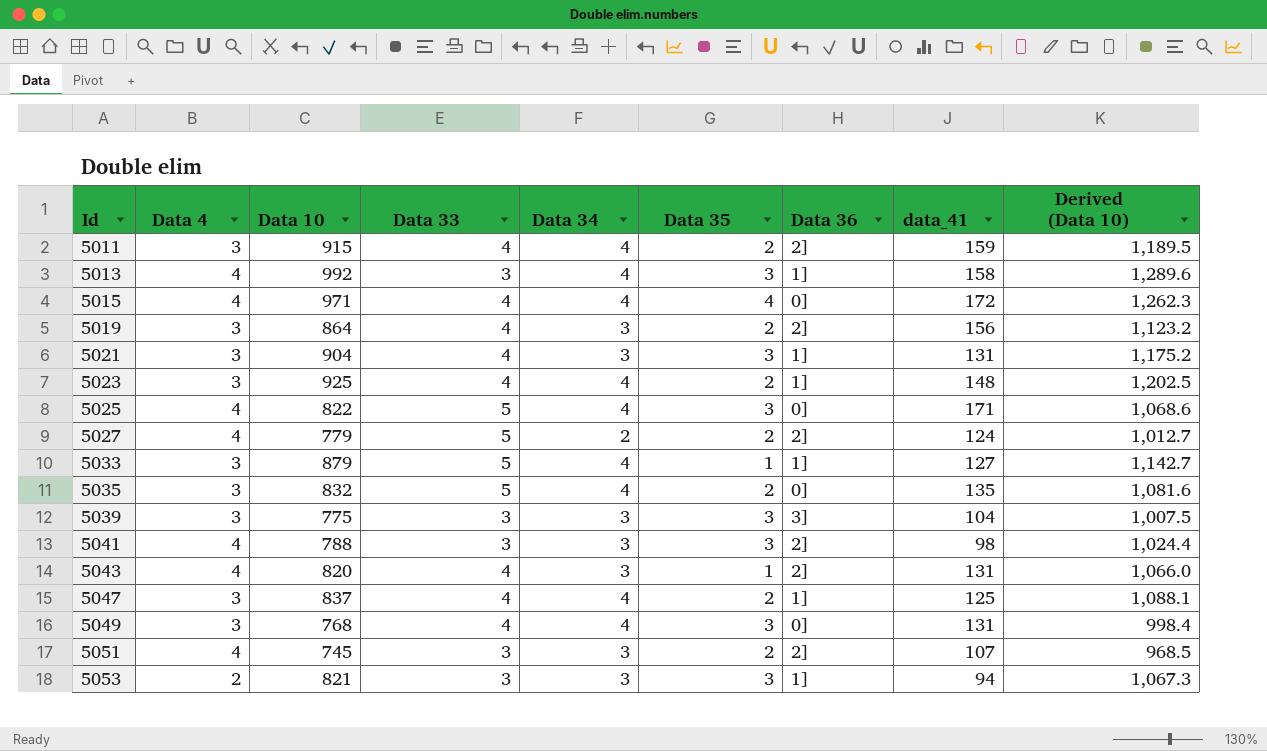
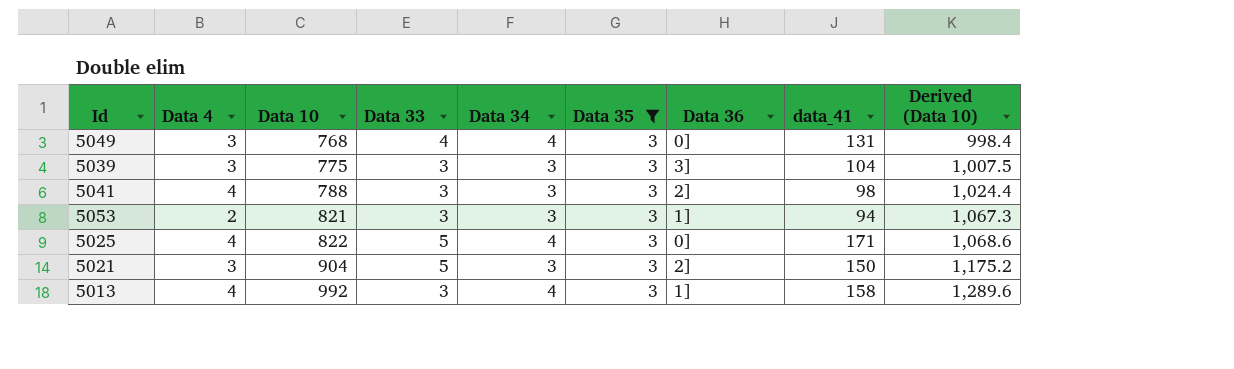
filter: none -> Data 35 = 3
row order: Id ascending -> Data 10 ascending
5021 | Data 33: 4 -> 5
5021 | Data 36: 1] -> 2]
5021 | data_41: 131 -> 150

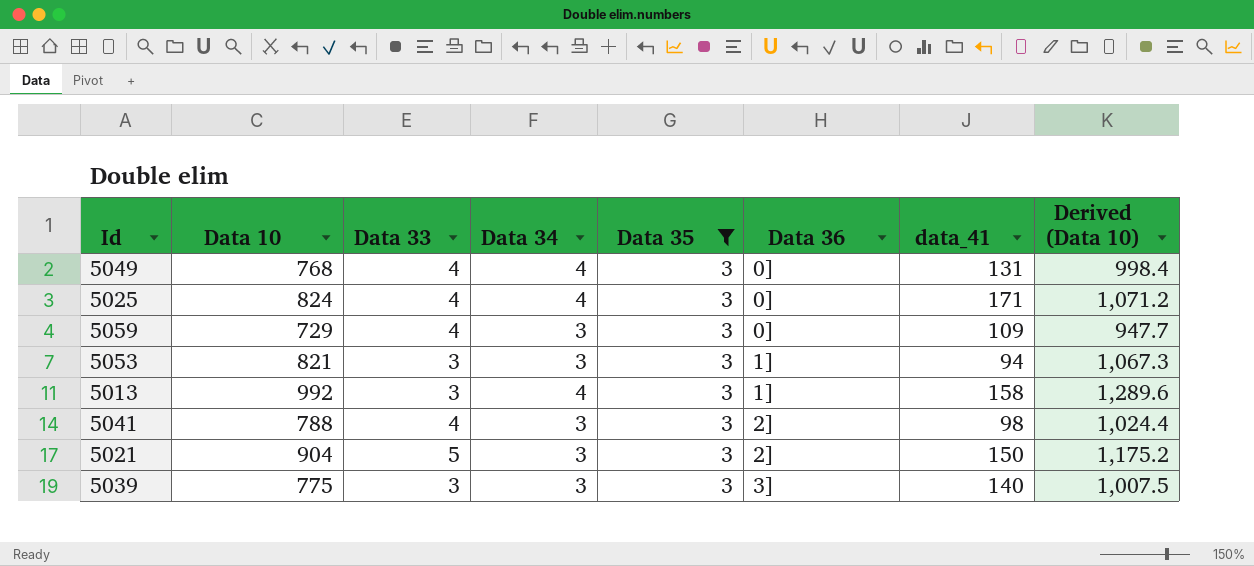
row order: Data 10 ascending -> Data 36 ascending
column Data 4 | position: 2 -> none
5025 | Data 10: 822 -> 824
5025 | Data 33: 5 -> 4
5025 | Derived (Data 10): 1,068.6 -> 1,071.2
row 5059: none -> 729 | 4 | 3 | 3 | 0] | 109 | 947.7
5041 | Data 33: 3 -> 4
5039 | data_41: 104 -> 140

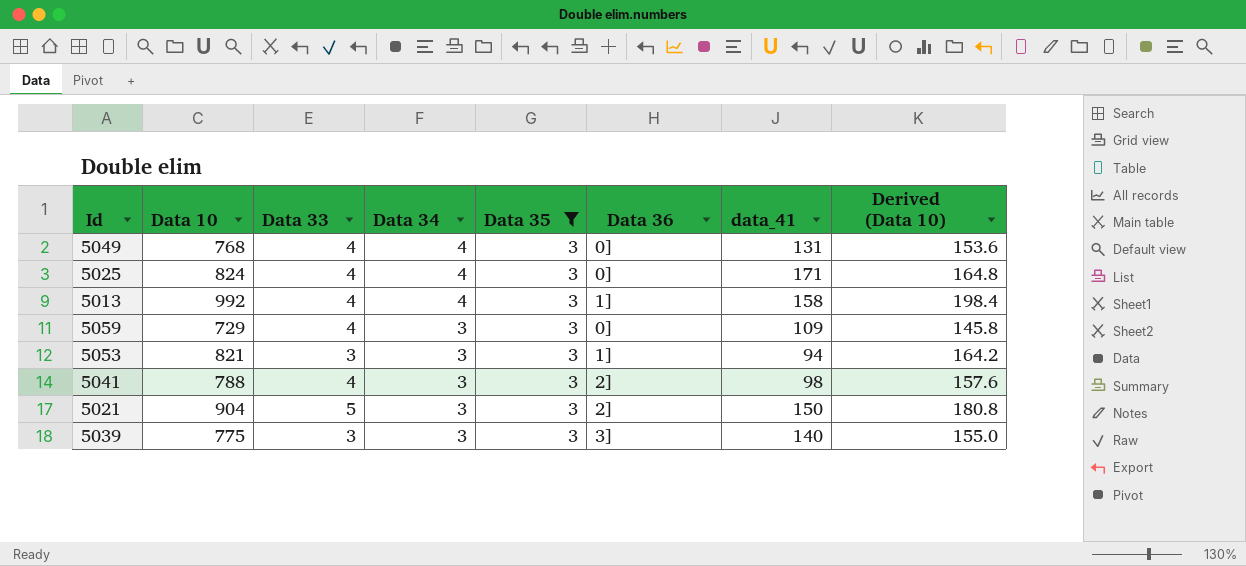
row order: Data 36 ascending -> Data 34 descending
column Derived (Data 10) | formula: [Data 10] * 1.3 -> [Data 10] * 0.2
5013 | Data 33: 3 -> 4

